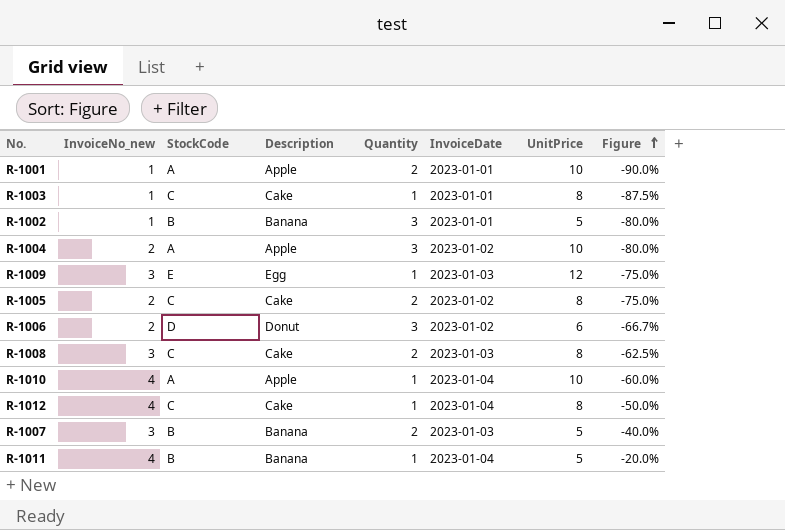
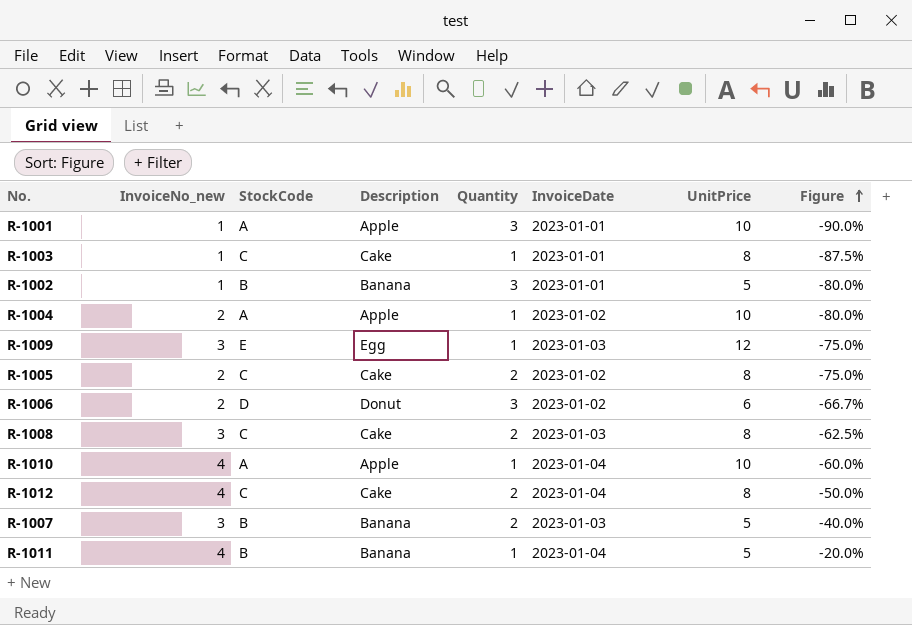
R-1001 | Quantity: 2 -> 3
R-1004 | Quantity: 3 -> 1
R-1012 | Quantity: 1 -> 2

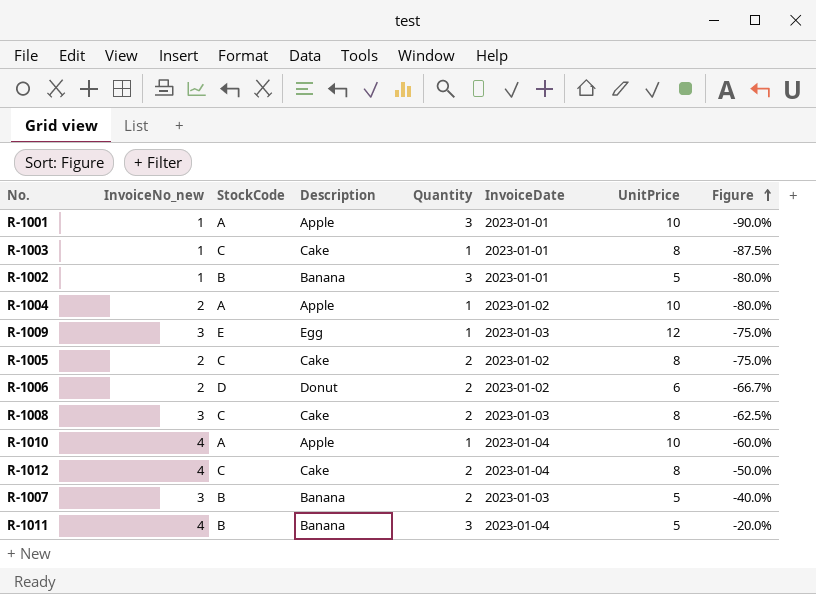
R-1006 | Quantity: 3 -> 2
R-1011 | Quantity: 1 -> 3

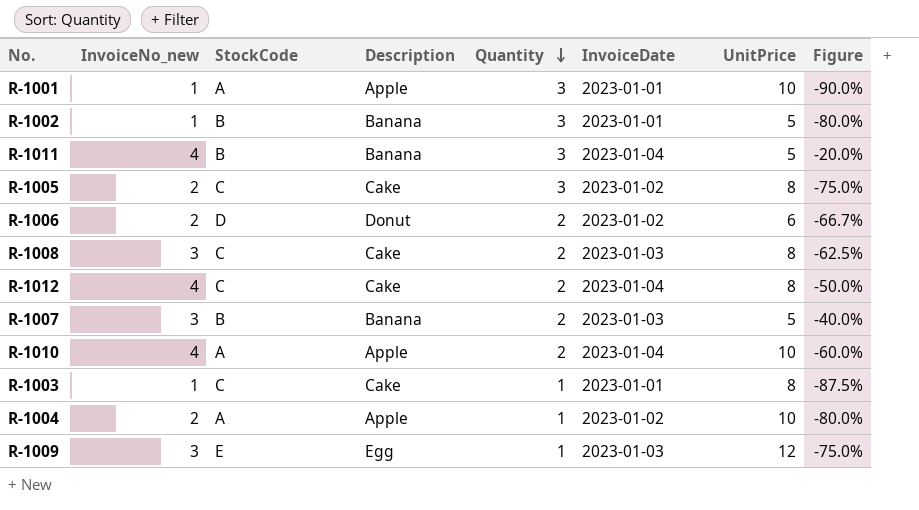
row order: Figure ascending -> Quantity descending
R-1005 | Quantity: 2 -> 3
R-1010 | Quantity: 1 -> 2

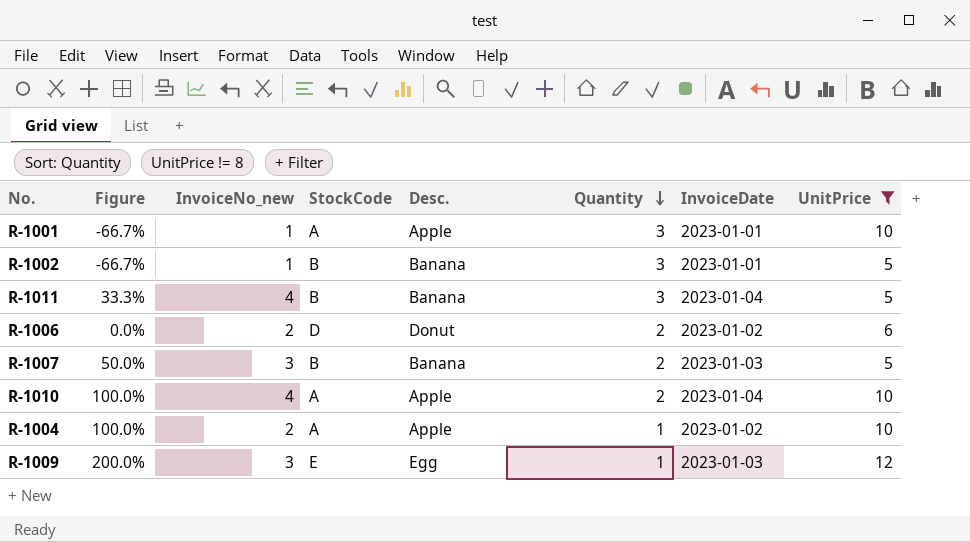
filter: none -> UnitPrice != 8
column Figure | formula: ([InvoiceNo_new] - [UnitPrice]) / [UnitPrice] -> ([InvoiceNo_new] - [Quantity]) / [Quantity]
column Figure | position: 8 -> 2
column name: Description -> Desc.

